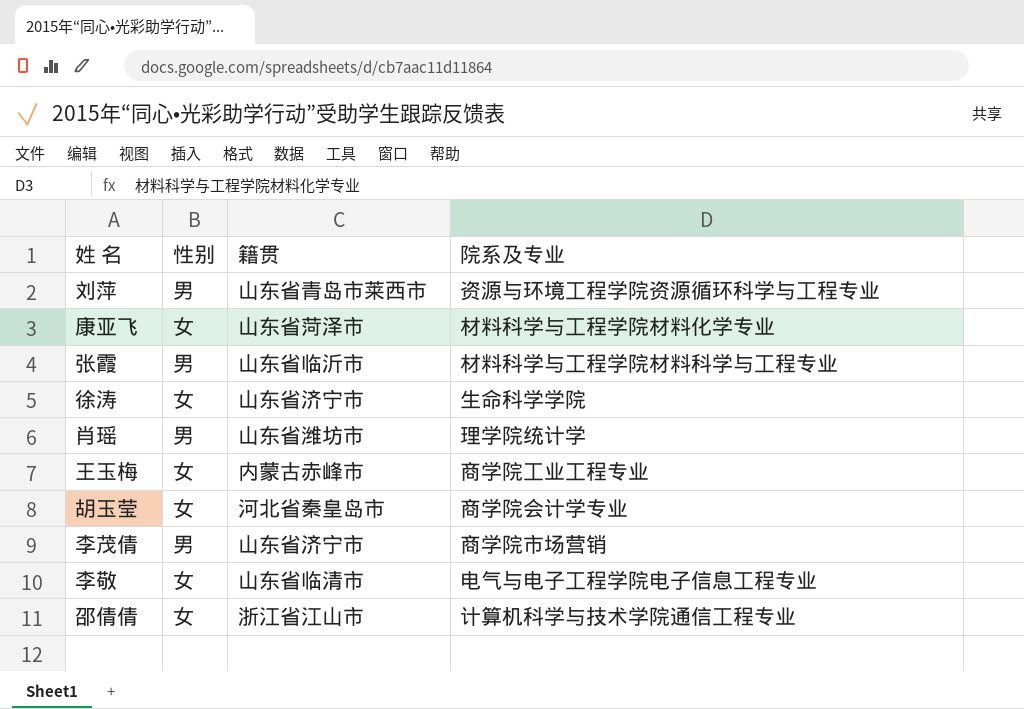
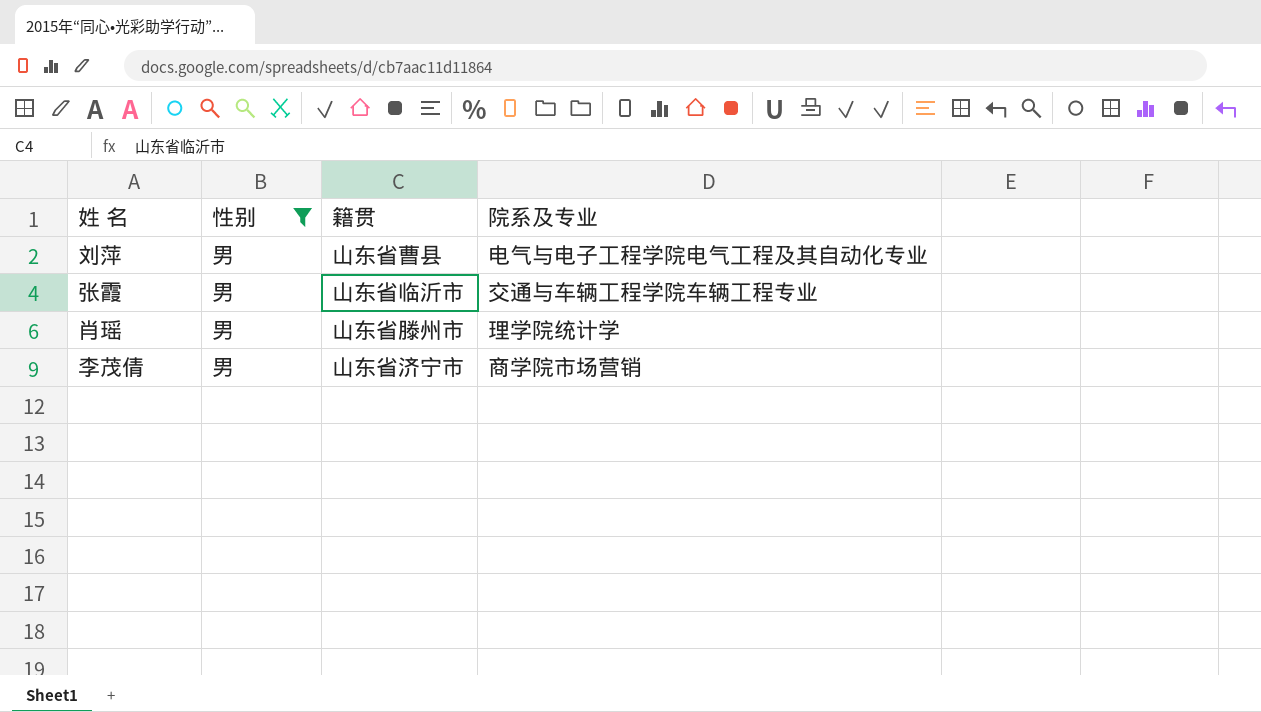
filter: none -> 性别 = 男
刘萍 | 籍贯: 山东省青岛市莱西市 -> 山东省曹县
刘萍 | 院系及专业: 资源与环境工程学院资源循环科学与工程专业 -> 电气与电子工程学院电气工程及其自动化专业
张霞 | 院系及专业: 材料科学与工程学院材料科学与工程专业 -> 交通与车辆工程学院车辆工程专业
肖瑶 | 籍贯: 山东省潍坊市 -> 山东省滕州市

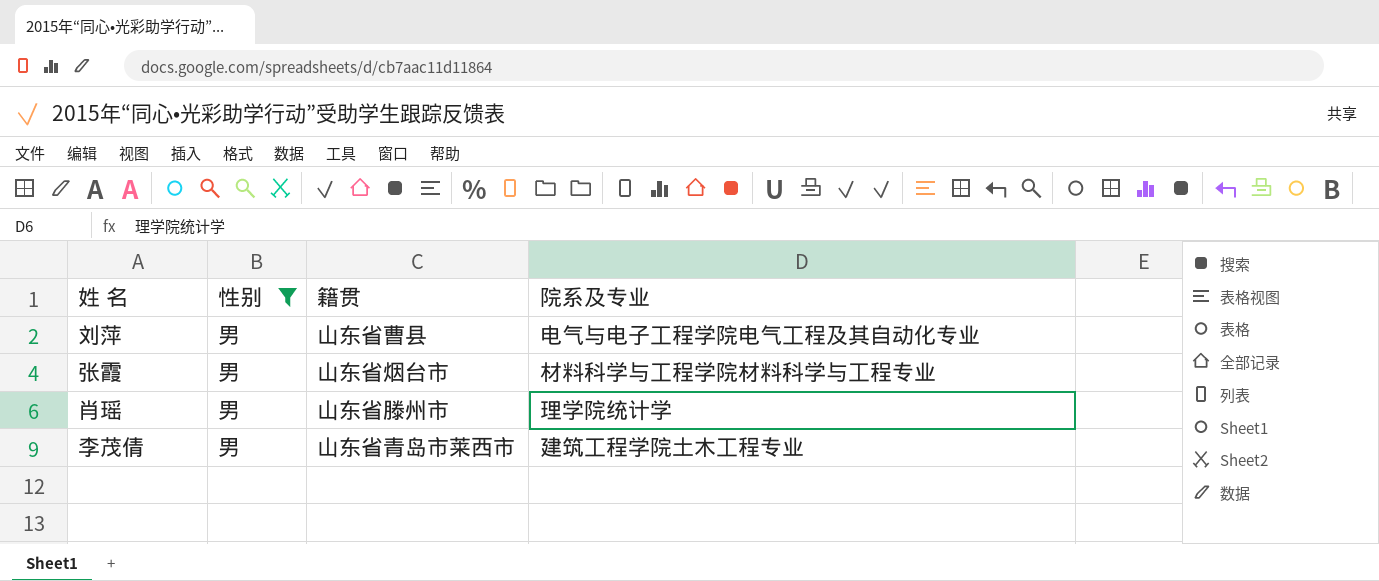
张霞 | 籍贯: 山东省临沂市 -> 山东省烟台市
张霞 | 院系及专业: 交通与车辆工程学院车辆工程专业 -> 材料科学与工程学院材料科学与工程专业
李茂倩 | 籍贯: 山东省济宁市 -> 山东省青岛市莱西市
李茂倩 | 院系及专业: 商学院市场营销 -> 建筑工程学院土木工程专业

